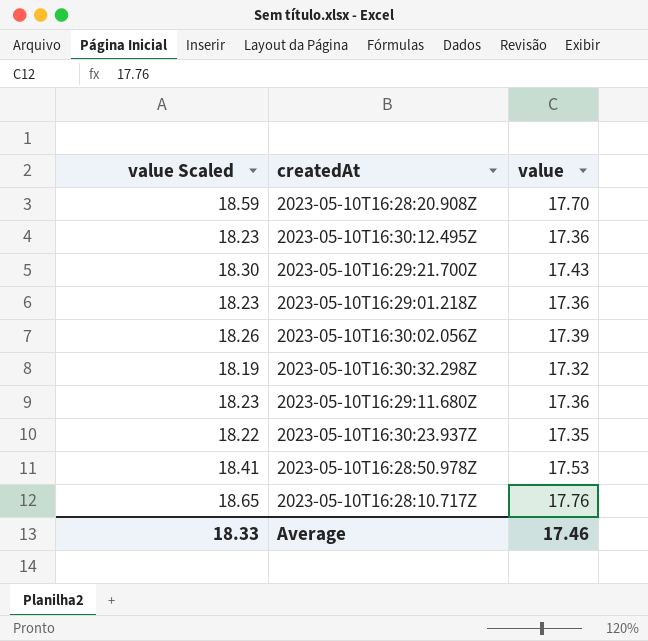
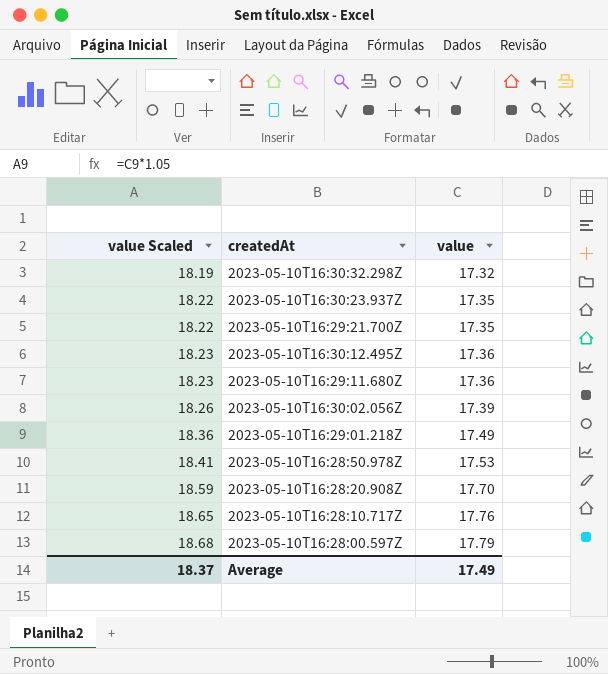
row order: none -> value Scaled ascending
2023-05-10T16:29:21.700Z | value Scaled: 18.30 -> 18.22
2023-05-10T16:29:21.700Z | value: 17.43 -> 17.35
2023-05-10T16:29:01.218Z | value Scaled: 18.23 -> 18.36
2023-05-10T16:29:01.218Z | value: 17.36 -> 17.49
row 2023-05-10T16:28:00.597Z: none -> 18.68 | 17.79
Average | value Scaled: 18.33 -> 18.37
Average | value: 17.46 -> 17.49

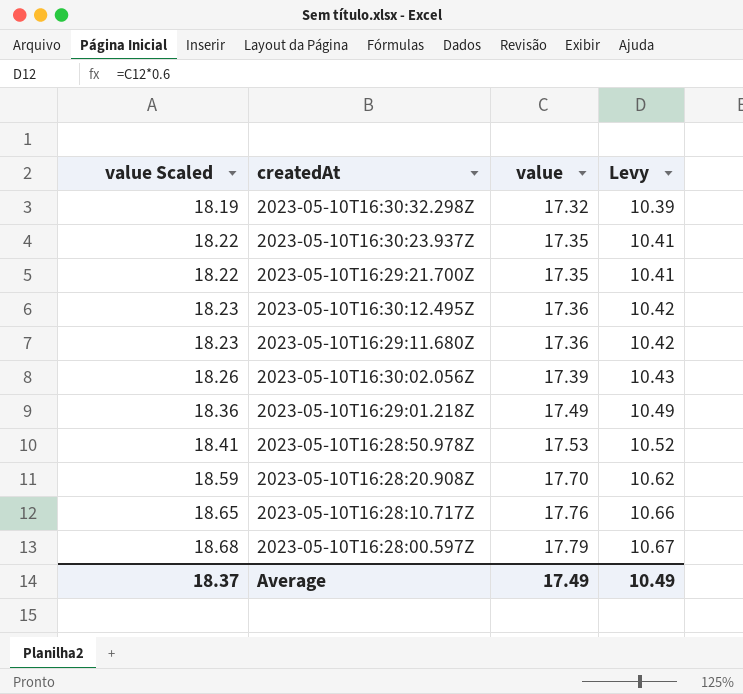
column Levy | formula: none -> [value] * 0.6

